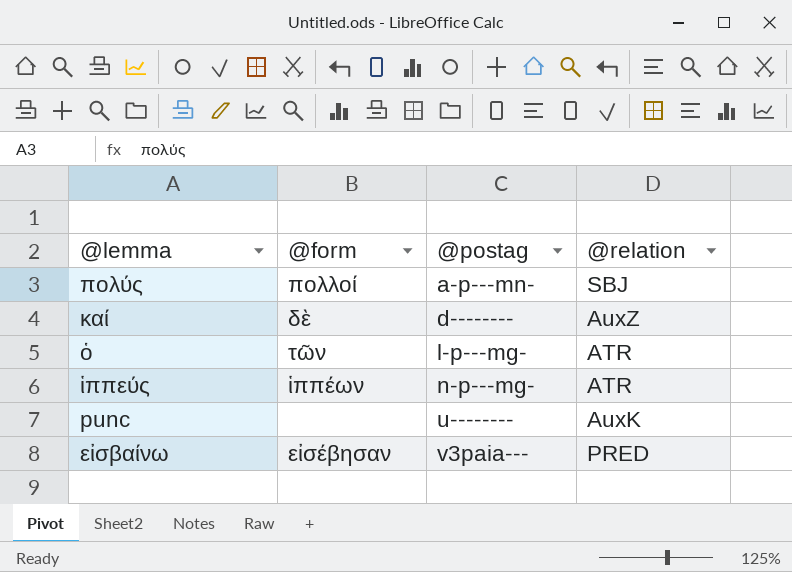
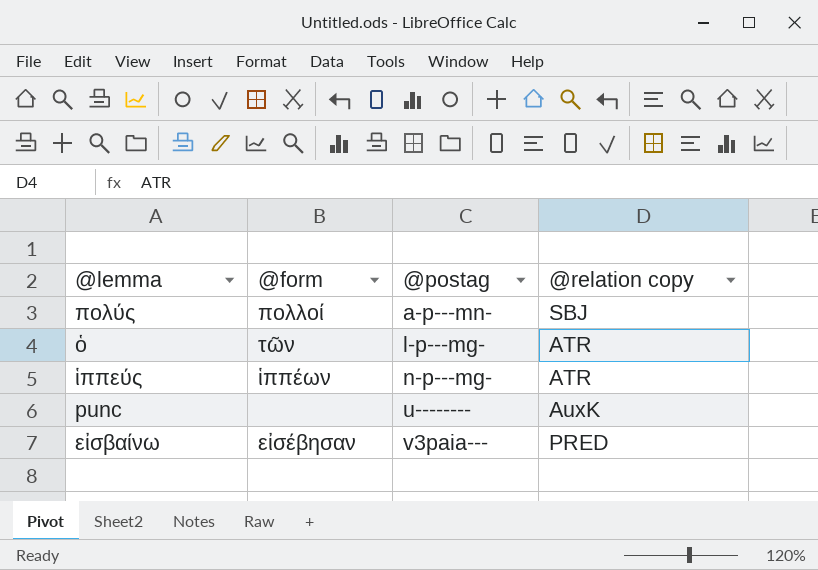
column name: @relation -> @relation copy
row καί: δὲ | d-------- | AuxZ -> none

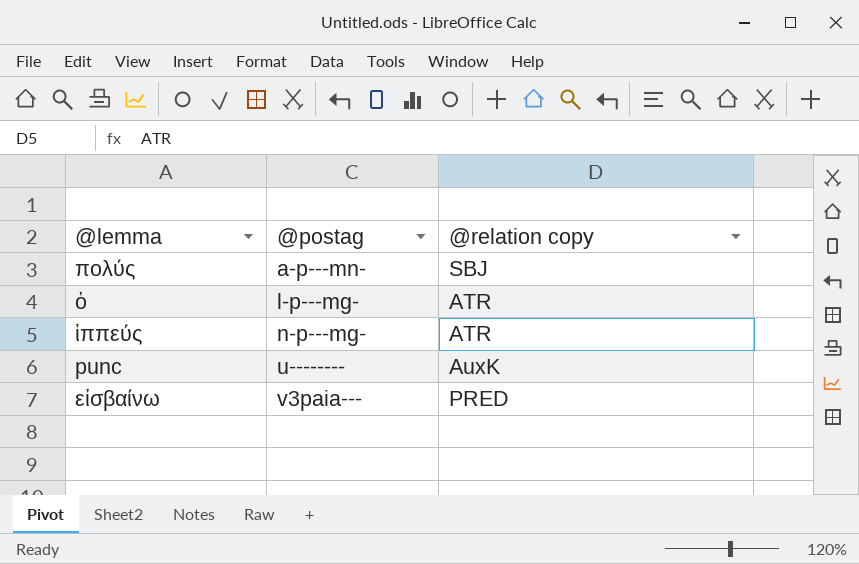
column @form | position: 2 -> none

